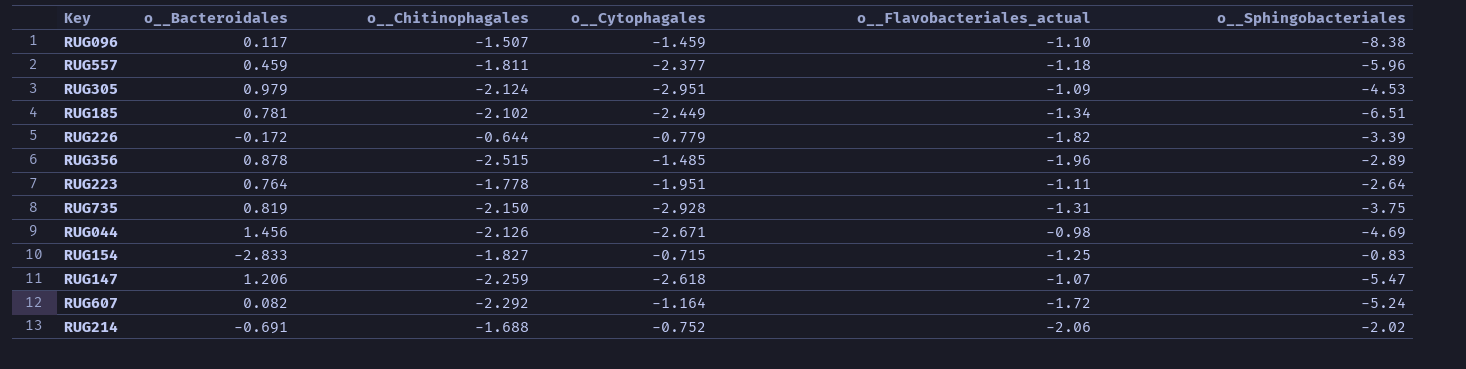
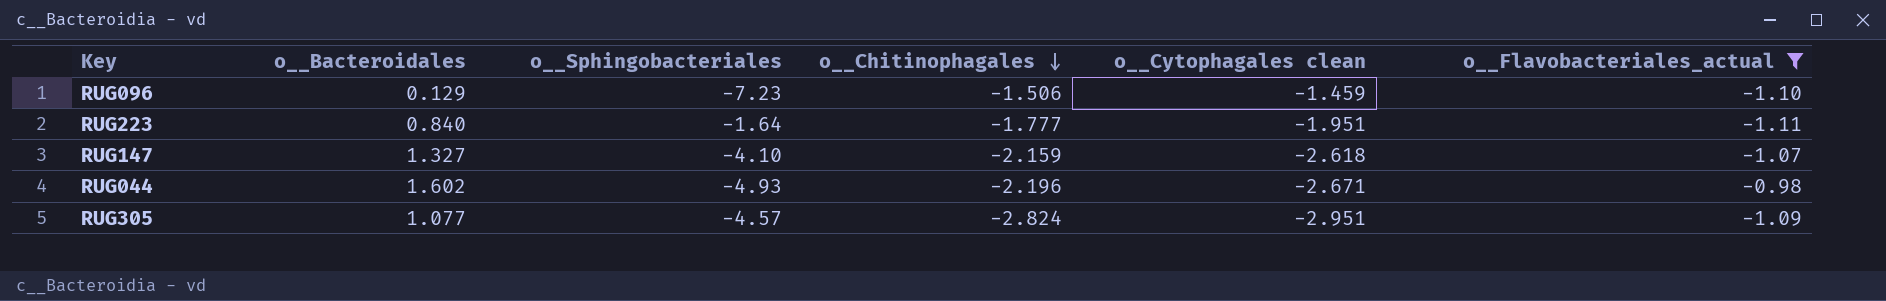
filter: none -> o__Flavobacteriales_actual >= -1.11
row order: none -> o__Chitinophagales descending
column o__Sphingobacteriales | position: 6 -> 3
column name: o__Cytophagales -> o__Cytophagales clean
RUG096 | o__Bacteroidales: 0.117 -> 0.129
RUG096 | o__Sphingobacteriales: -8.38 -> -7.23
RUG096 | o__Chitinophagales: -1.507 -> -1.506
RUG223 | o__Bacteroidales: 0.764 -> 0.840
RUG223 | o__Sphingobacteriales: -2.64 -> -1.64
RUG223 | o__Chitinophagales: -1.778 -> -1.777
RUG147 | o__Bacteroidales: 1.206 -> 1.327
RUG147 | o__Sphingobacteriales: -5.47 -> -4.10
RUG147 | o__Chitinophagales: -2.259 -> -2.159
RUG044 | o__Bacteroidales: 1.456 -> 1.602
RUG044 | o__Sphingobacteriales: -4.69 -> -4.93
RUG044 | o__Chitinophagales: -2.126 -> -2.196
RUG305 | o__Bacteroidales: 0.979 -> 1.077
RUG305 | o__Sphingobacteriales: -4.53 -> -4.57
RUG305 | o__Chitinophagales: -2.124 -> -2.824

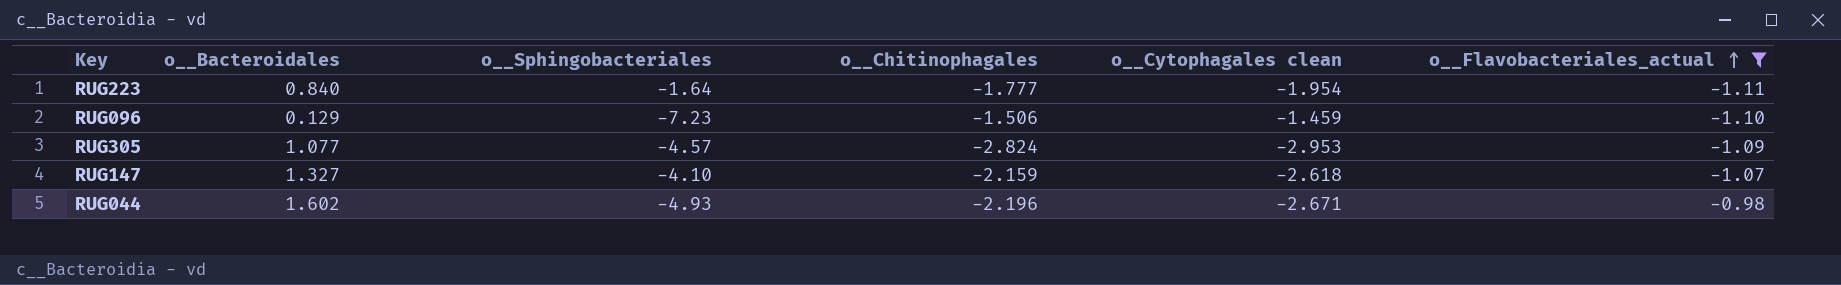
row order: o__Chitinophagales descending -> o__Flavobacteriales_actual ascending
RUG223 | o__Cytophagales clean: -1.951 -> -1.954
RUG305 | o__Cytophagales clean: -2.951 -> -2.953

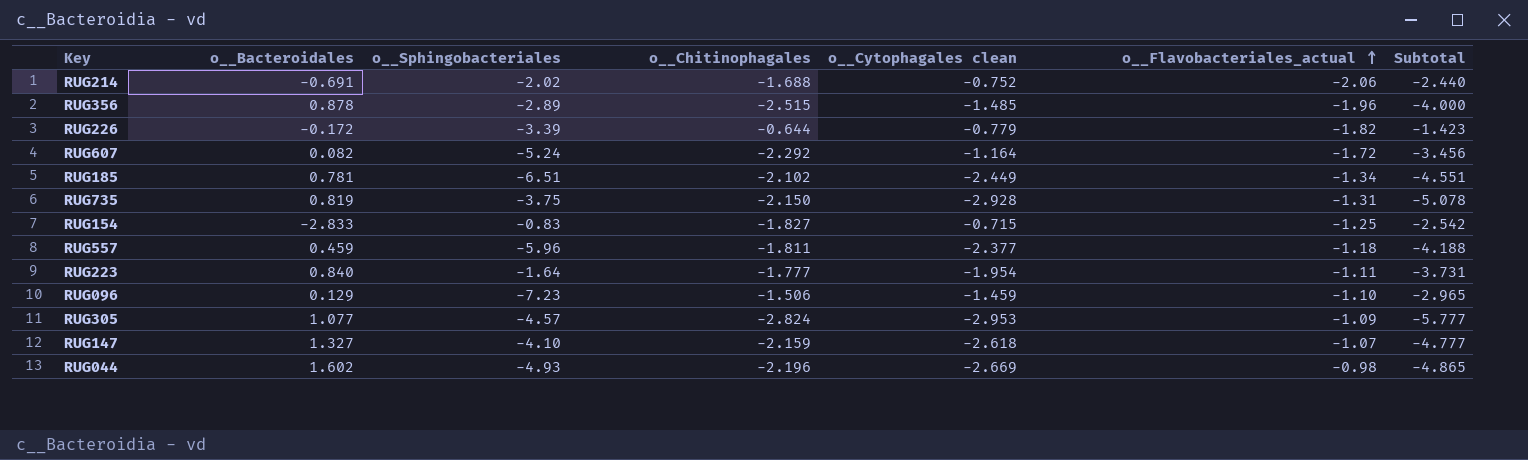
filter: o__Flavobacteriales_actual >= -1.11 -> none
column Subtotal | formula: none -> [o__Chitinophagales] + [o__Cytophagales clean]
RUG044 | o__Cytophagales clean: -2.671 -> -2.669

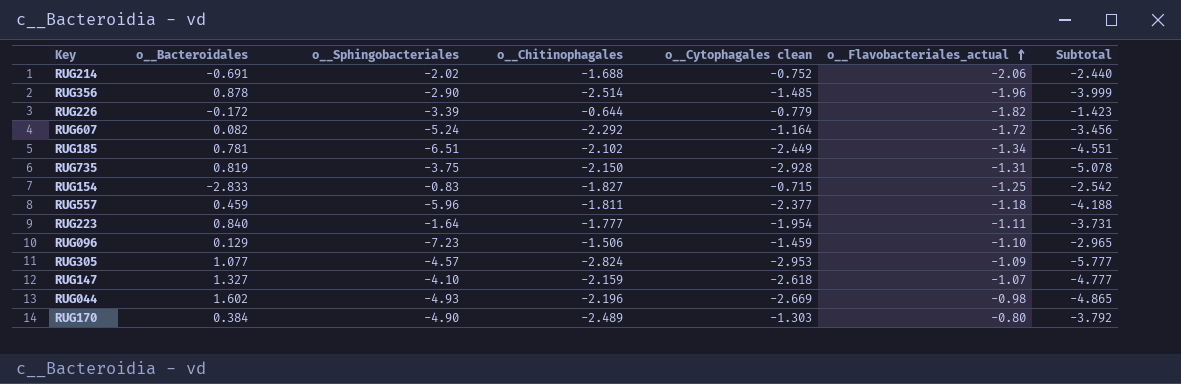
RUG356 | o__Sphingobacteriales: -2.89 -> -2.90
RUG356 | o__Chitinophagales: -2.515 -> -2.514
RUG356 | Subtotal: -4.000 -> -3.999
row RUG170: none -> 0.384 | -4.90 | -2.489 | -1.303 | -0.80 | -3.792

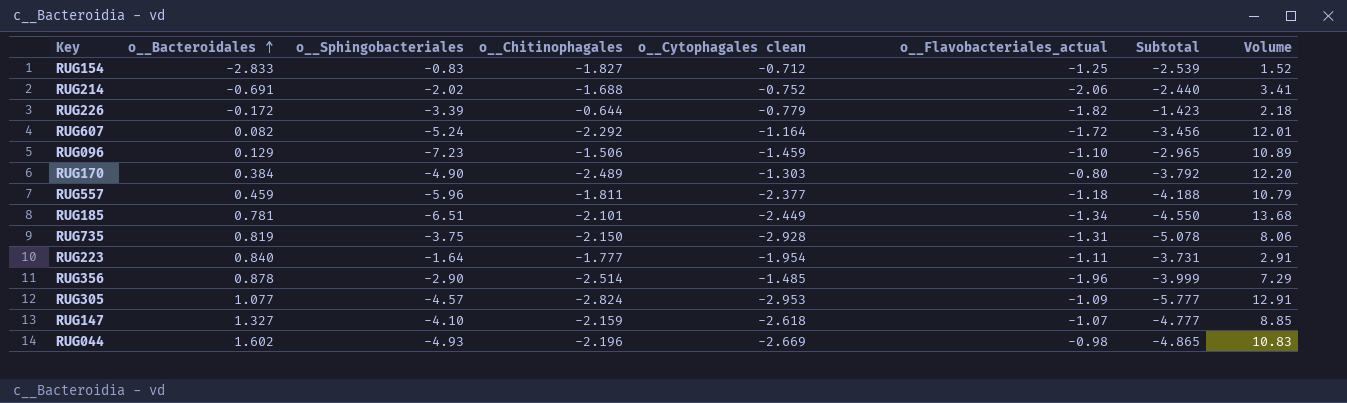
row order: o__Flavobacteriales_actual ascending -> o__Bacteroidales ascending
column Volume | formula: none -> [o__Sphingobacteriales] * [o__Chitinophagales]
RUG154 | o__Cytophagales clean: -0.715 -> -0.712
RUG154 | Subtotal: -2.542 -> -2.539
RUG185 | o__Chitinophagales: -2.102 -> -2.101
RUG185 | Subtotal: -4.551 -> -4.550

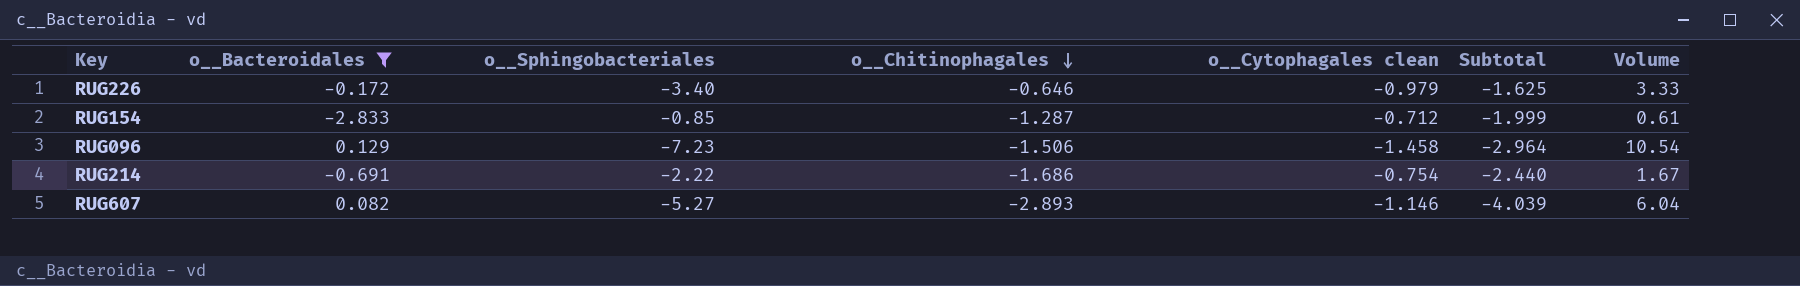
filter: none -> o__Bacteroidales <= 0.129
row order: o__Bacteroidales ascending -> o__Chitinophagales descending
column o__Flavobacteriales_actual | position: 6 -> none
column Volume | formula: [o__Sphingobacteriales] * [o__Chitinophagales] -> [o__Sphingobacteriales] * [o__Cytophagales clean]
RUG226 | o__Sphingobacteriales: -3.39 -> -3.40
RUG226 | o__Chitinophagales: -0.644 -> -0.646
RUG226 | o__Cytophagales clean: -0.779 -> -0.979
RUG226 | Subtotal: -1.423 -> -1.625
RUG154 | o__Sphingobacteriales: -0.83 -> -0.85
RUG154 | o__Chitinophagales: -1.827 -> -1.287
RUG154 | Subtotal: -2.539 -> -1.999
RUG096 | o__Cytophagales clean: -1.459 -> -1.458
RUG096 | Subtotal: -2.965 -> -2.964
RUG214 | o__Sphingobacteriales: -2.02 -> -2.22
RUG214 | o__Chitinophagales: -1.688 -> -1.686
RUG214 | o__Cytophagales clean: -0.752 -> -0.754
RUG607 | o__Sphingobacteriales: -5.24 -> -5.27
RUG607 | o__Chitinophagales: -2.292 -> -2.893
RUG607 | o__Cytophagales clean: -1.164 -> -1.146
RUG607 | Subtotal: -3.456 -> -4.039

